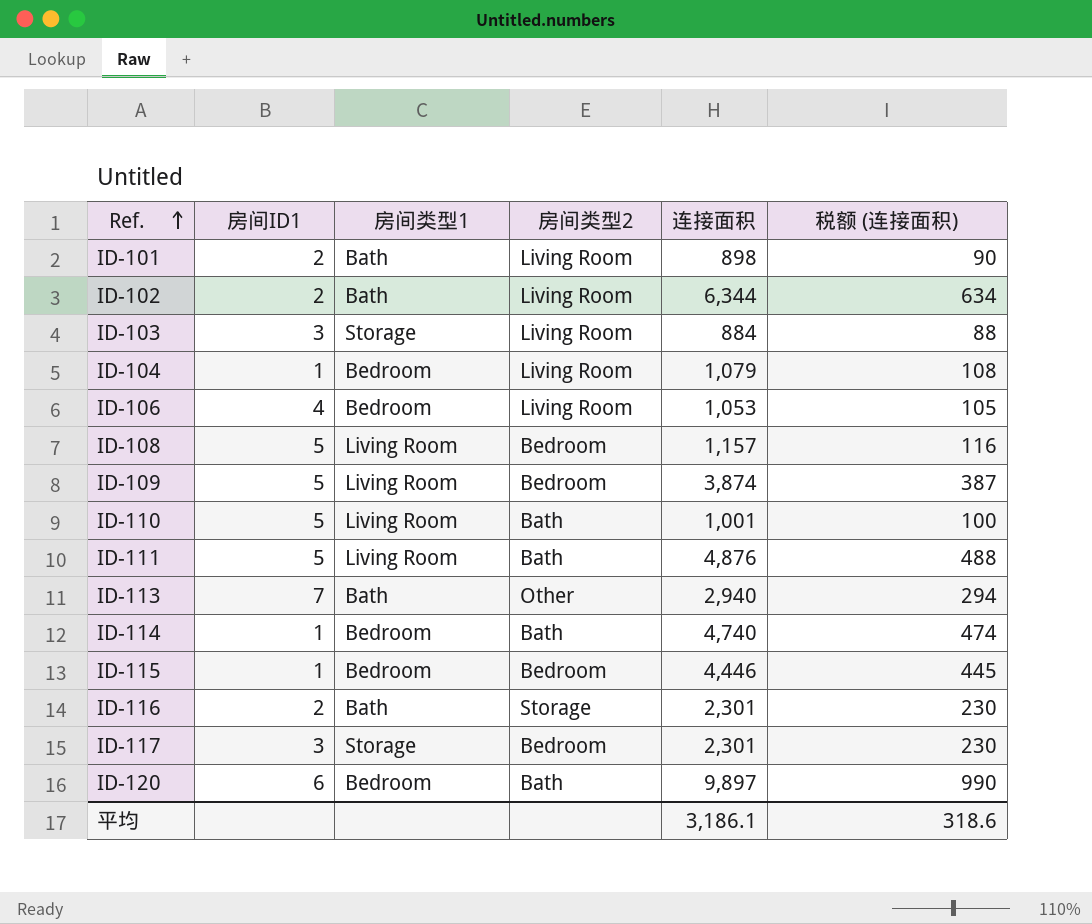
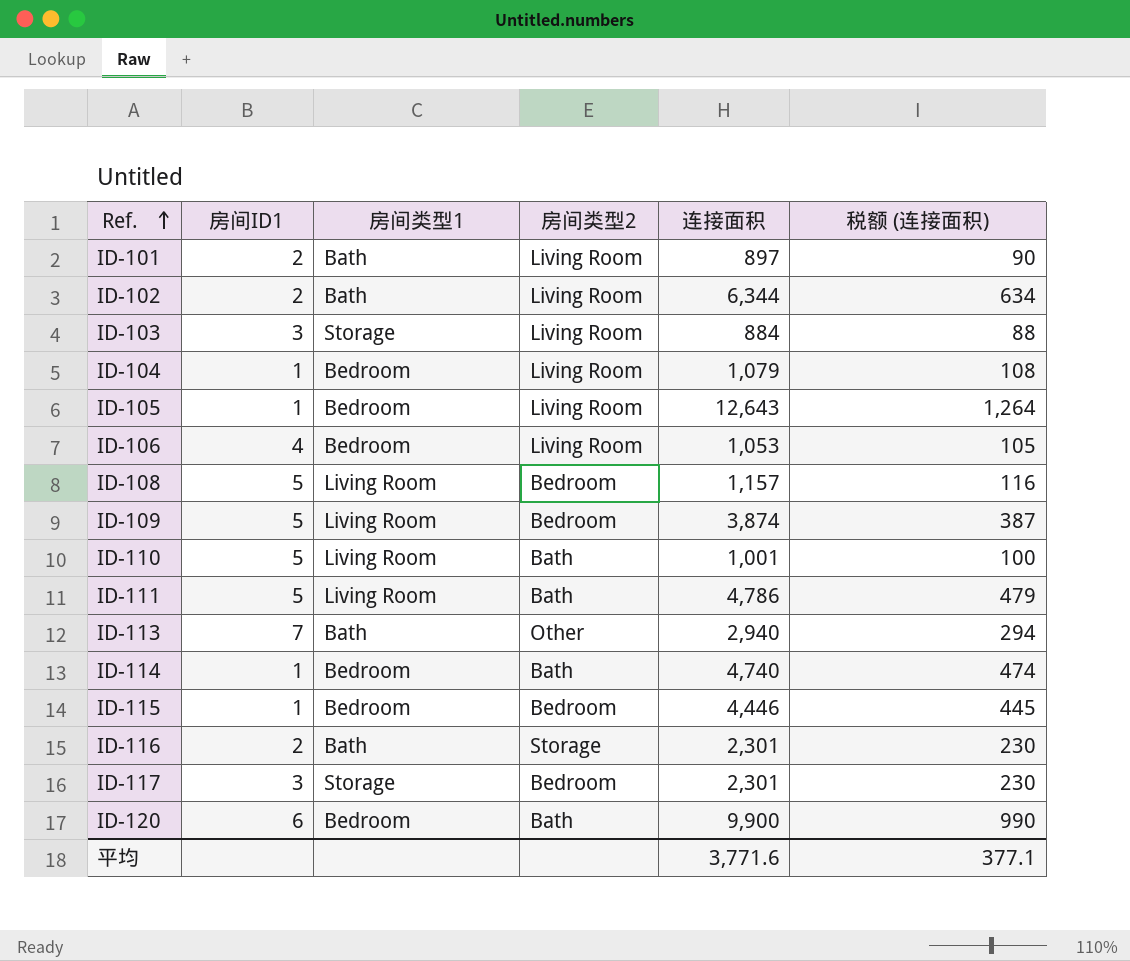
ID-101 | 连接面积: 898 -> 897
row ID-105: none -> 1 | Bedroom | Living Room | 12,643 | 1,264
ID-111 | 连接面积: 4,876 -> 4,786
ID-111 | 税额 (连接面积): 488 -> 479
ID-120 | 连接面积: 9,897 -> 9,900
平均 | 连接面积: 3,186.1 -> 3,771.6
平均 | 税额 (连接面积): 318.6 -> 377.1

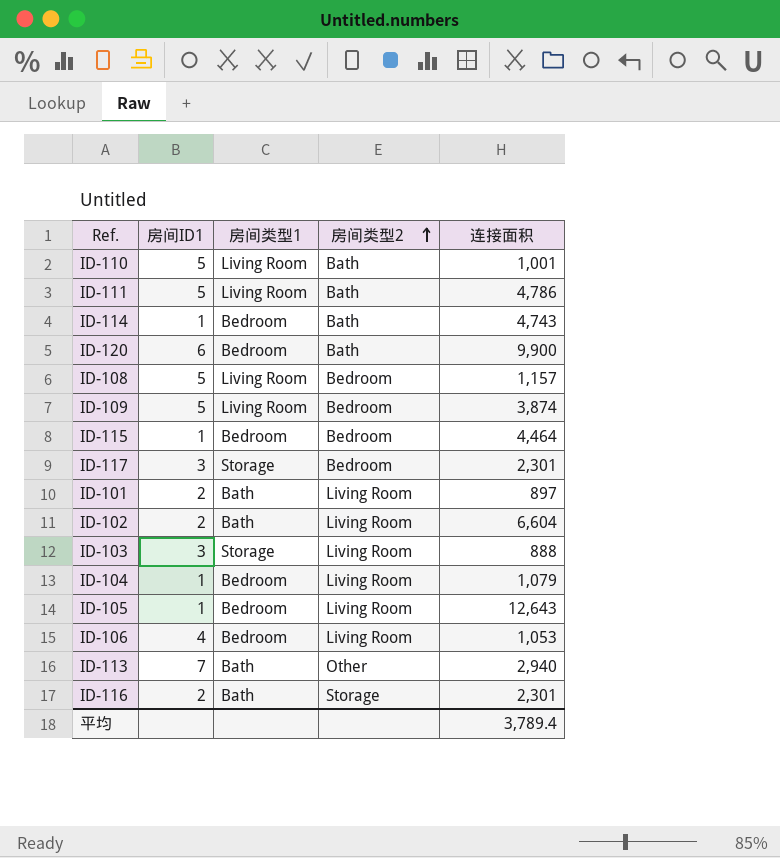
row order: Ref. ascending -> 房间类型2 ascending
column 税额 (连接面积) | formula: [连接面积] * 0.1 -> none
ID-114 | 连接面积: 4,740 -> 4,743
ID-115 | 连接面积: 4,446 -> 4,464
ID-102 | 连接面积: 6,344 -> 6,604
ID-103 | 连接面积: 884 -> 888
平均 | 连接面积: 3,771.6 -> 3,789.4

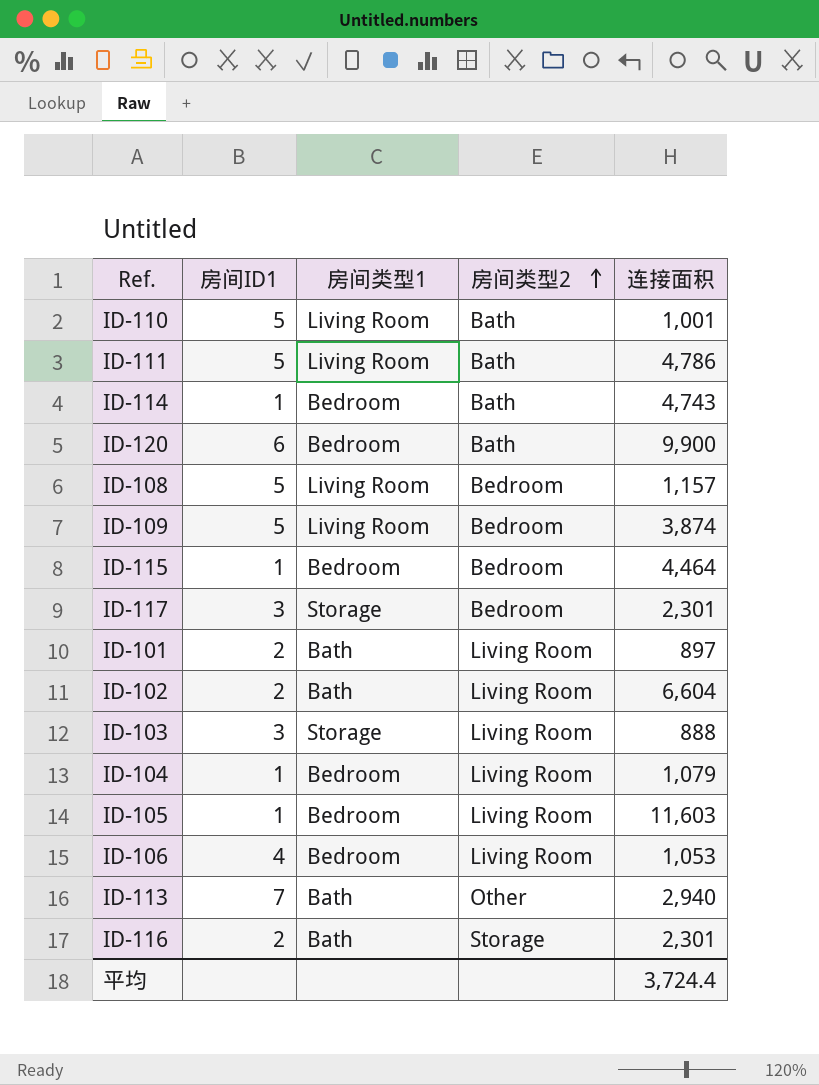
ID-105 | 连接面积: 12,643 -> 11,603
平均 | 连接面积: 3,789.4 -> 3,724.4

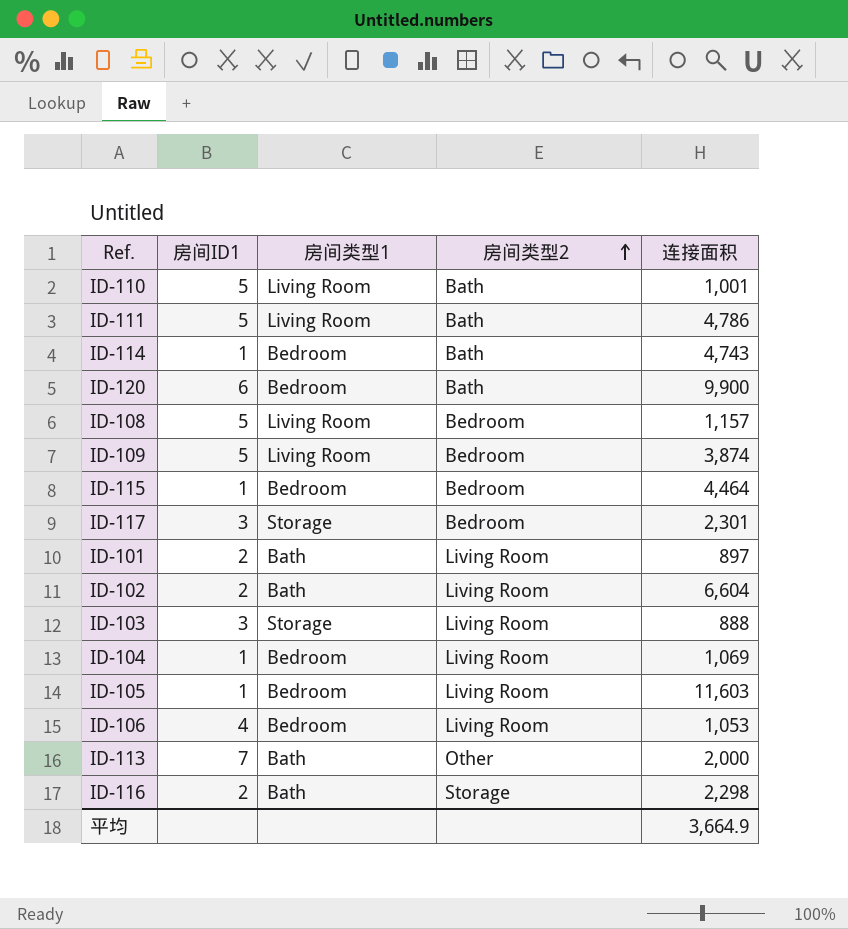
ID-104 | 连接面积: 1,079 -> 1,069
ID-113 | 连接面积: 2,940 -> 2,000
ID-116 | 连接面积: 2,301 -> 2,298
平均 | 连接面积: 3,724.4 -> 3,664.9

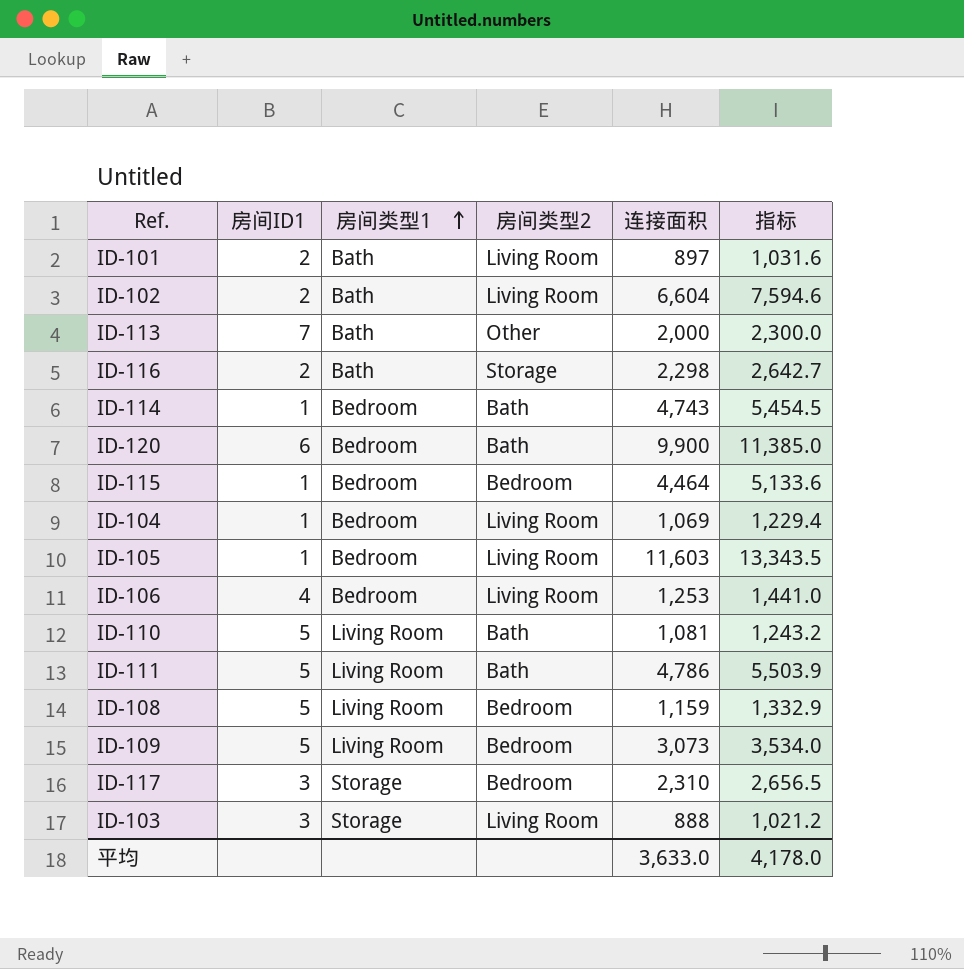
row order: 房间类型2 ascending -> 房间类型1 ascending
column 指标 | formula: none -> [连接面积] * 1.15
ID-106 | 连接面积: 1,053 -> 1,253
ID-110 | 连接面积: 1,001 -> 1,081
ID-108 | 连接面积: 1,157 -> 1,159
ID-109 | 连接面积: 3,874 -> 3,073
ID-117 | 连接面积: 2,301 -> 2,310
平均 | 连接面积: 3,664.9 -> 3,633.0

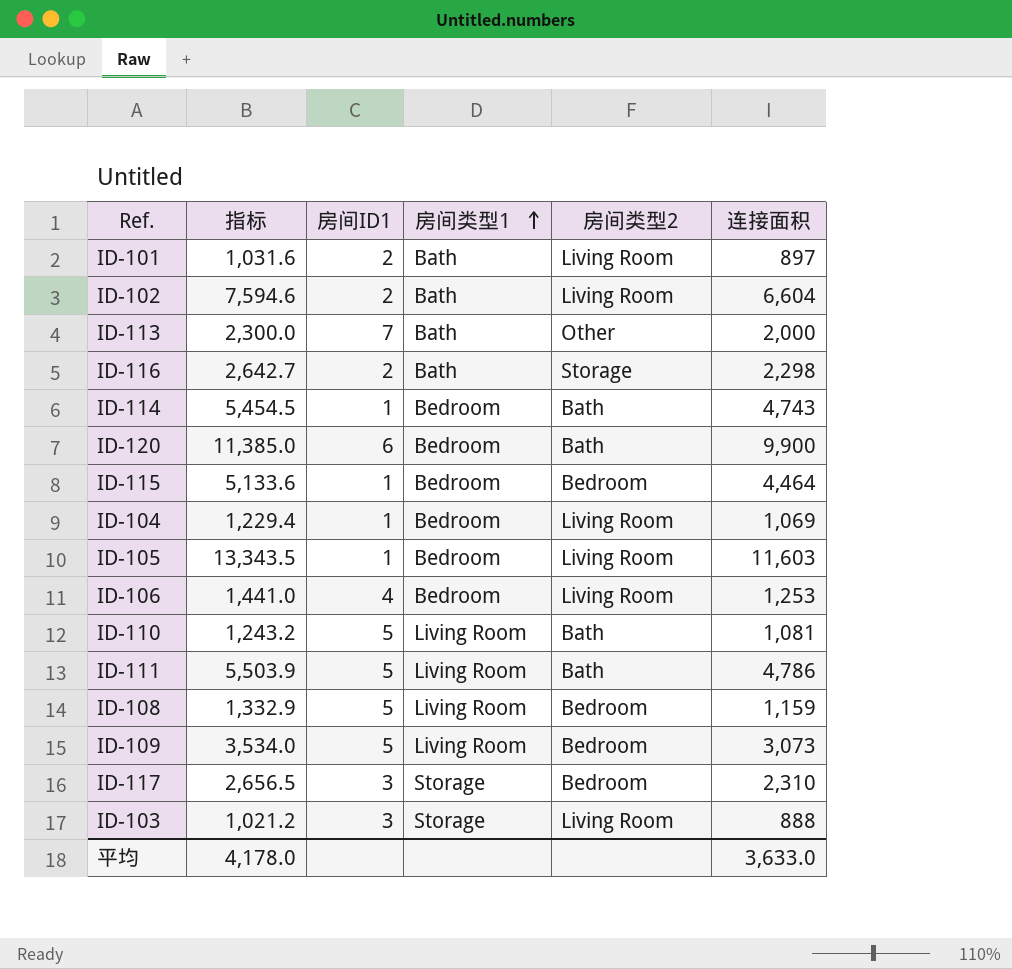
column 指标 | position: 6 -> 2

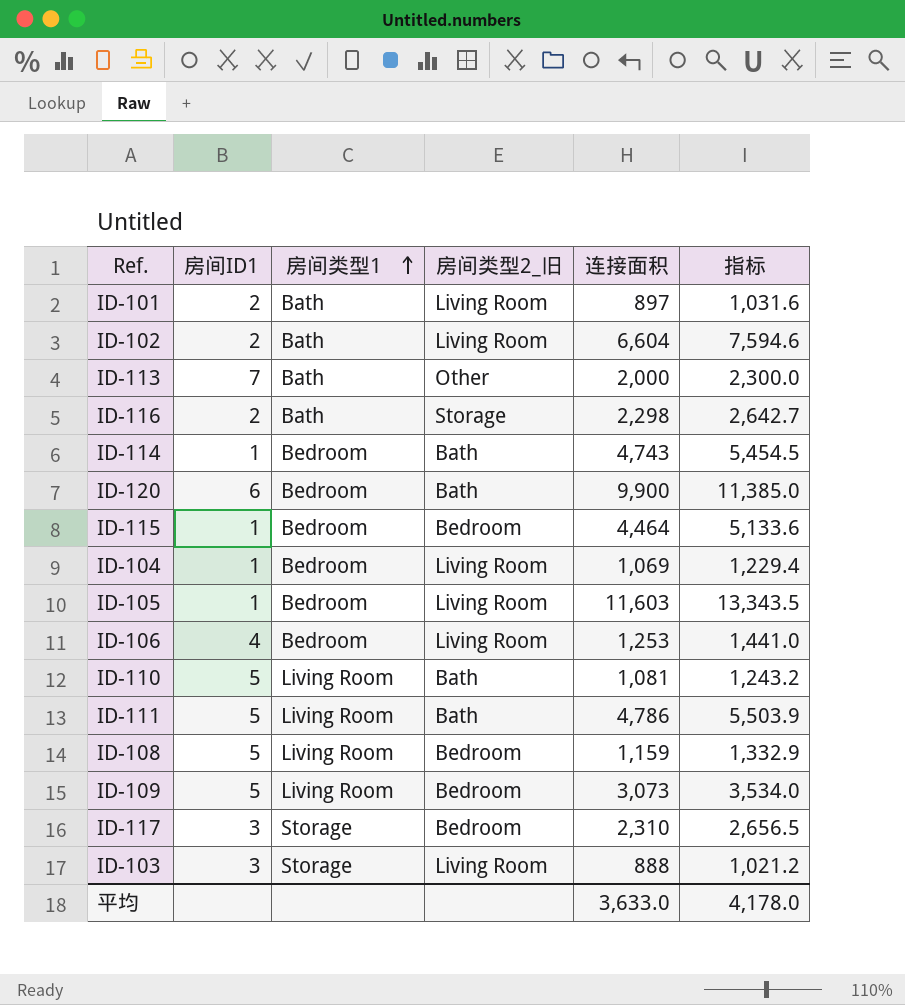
column name: 房间类型2 -> 房间类型2_旧
column 指标 | position: 2 -> 6

